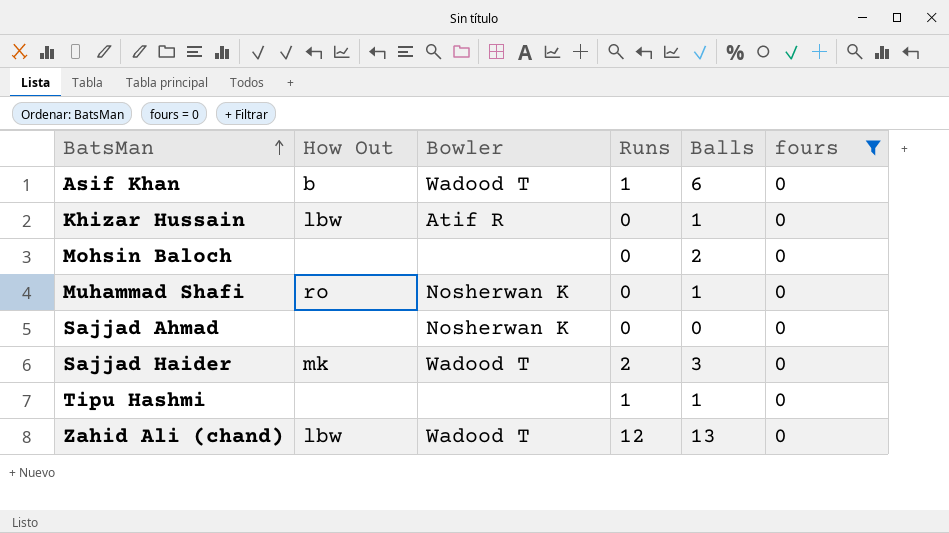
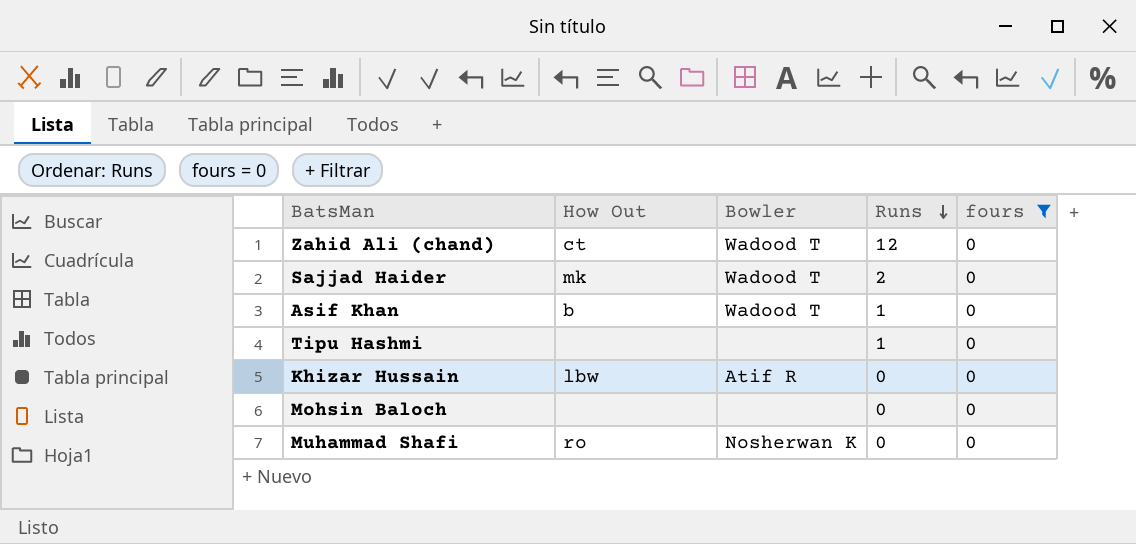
row order: BatsMan ascending -> Runs descending
column Balls | position: 5 -> none
row Sajjad Ahmad: none | Nosherwan K | 0 | 0 | 0 -> none
Zahid Ali (chand) | How Out: lbw -> ct

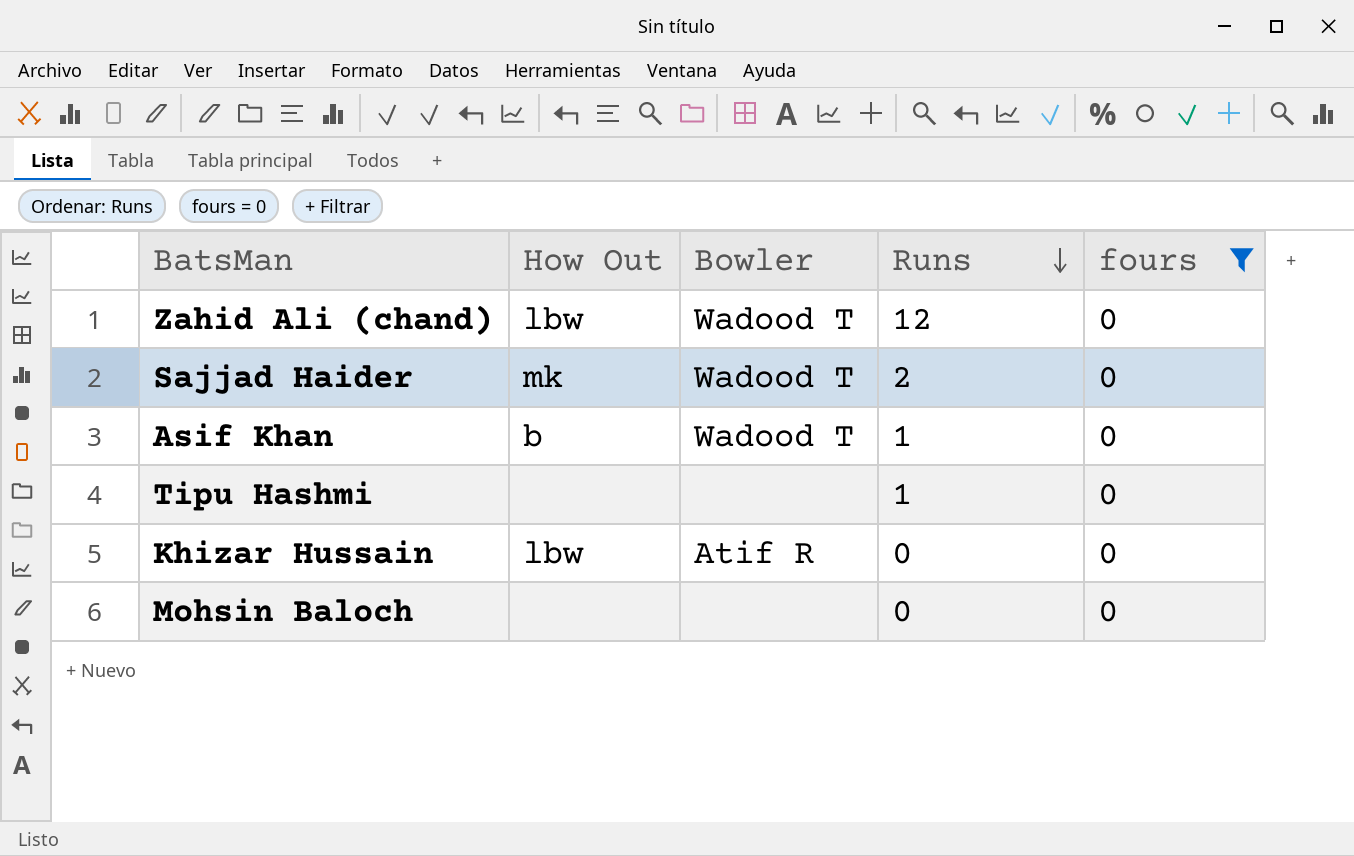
row Muhammad Shafi: ro | Nosherwan K | 0 | 0 -> none
Zahid Ali (chand) | How Out: ct -> lbw

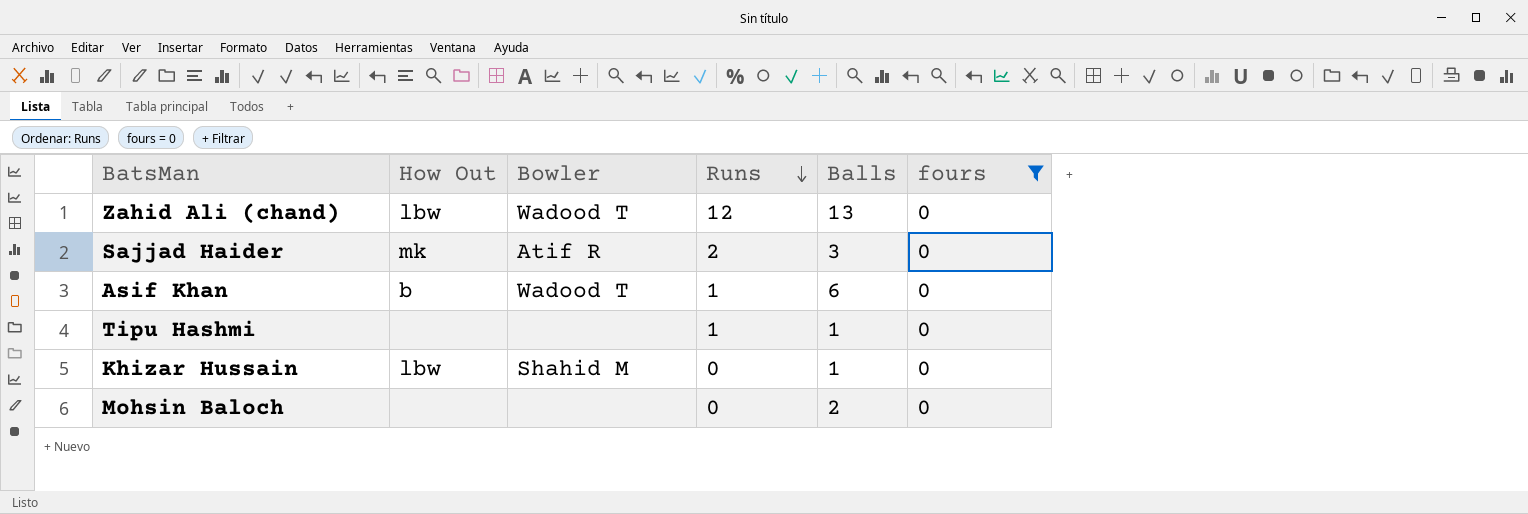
column Balls | position: none -> 5
Sajjad Haider | Bowler: Wadood T -> Atif R
Khizar Hussain | Bowler: Atif R -> Shahid M

